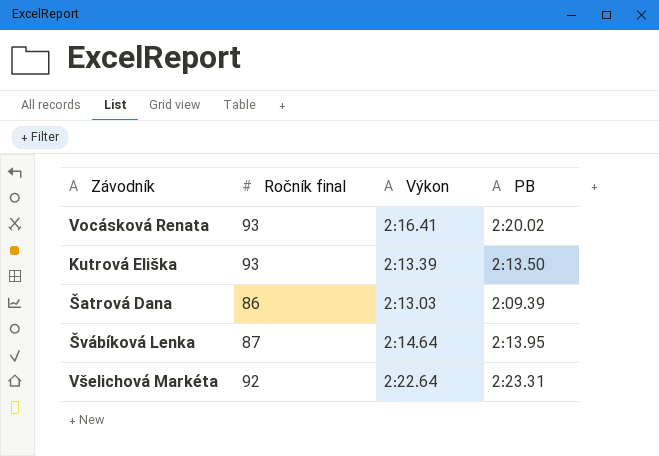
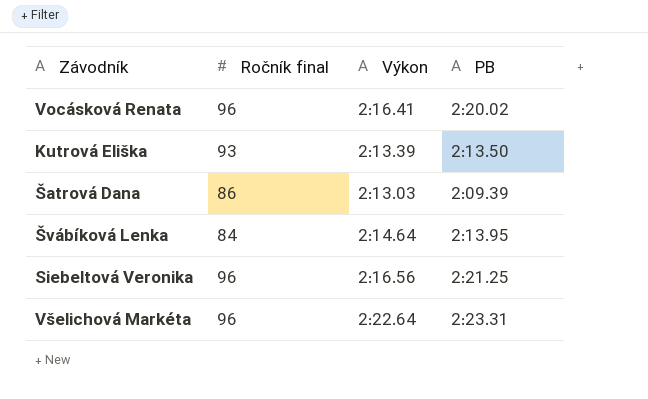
Vocásková Renata | Ročník final: 93 -> 96
Švábíková Lenka | Ročník final: 87 -> 84
row Siebeltová Veronika: none -> 96 | 2:16.56 | 2:21.25
Všelichová Markéta | Ročník final: 92 -> 96

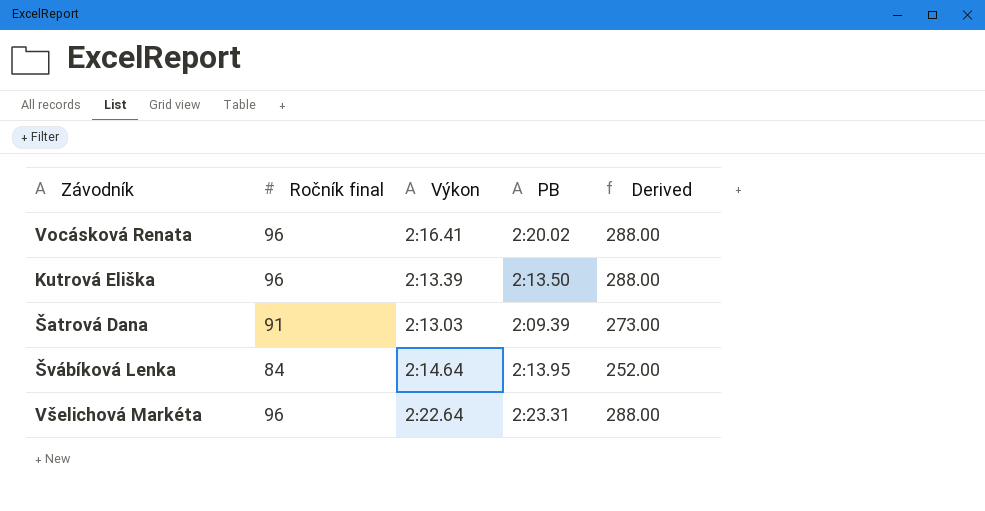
column Derived | formula: none -> [Ročník final] * 3
row Siebeltová Veronika: 96 | 2:16.56 | 2:21.25 -> none
Kutrová Eliška | Ročník final: 93 -> 96
Šatrová Dana | Ročník final: 86 -> 91

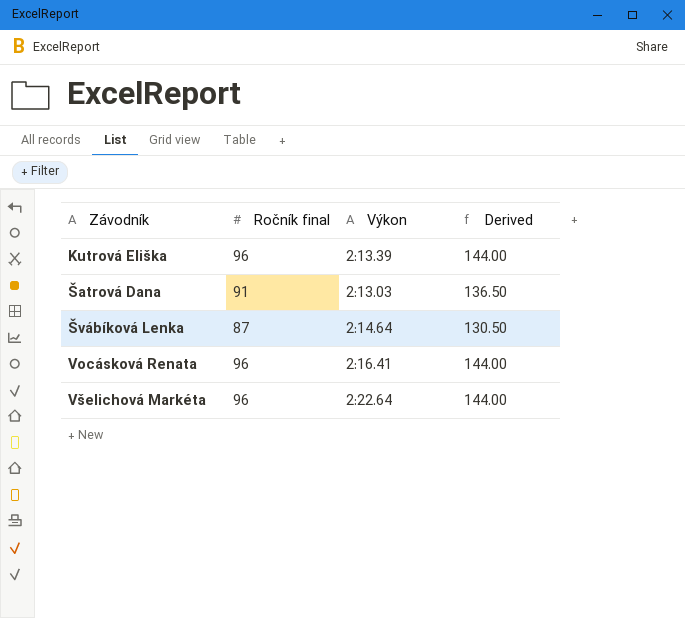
row order: none -> Závodník ascending
column PB | position: 4 -> none
column Derived | formula: [Ročník final] * 3 -> [Ročník final] * 1.5
Švábíková Lenka | Ročník final: 84 -> 87

